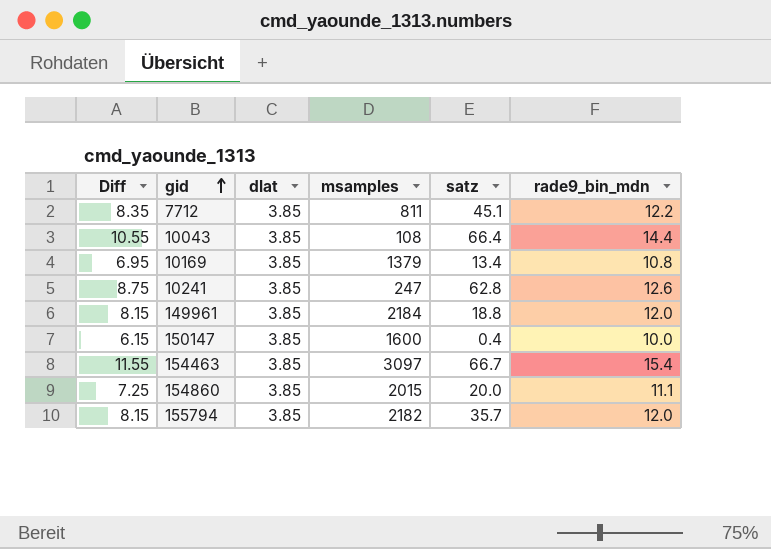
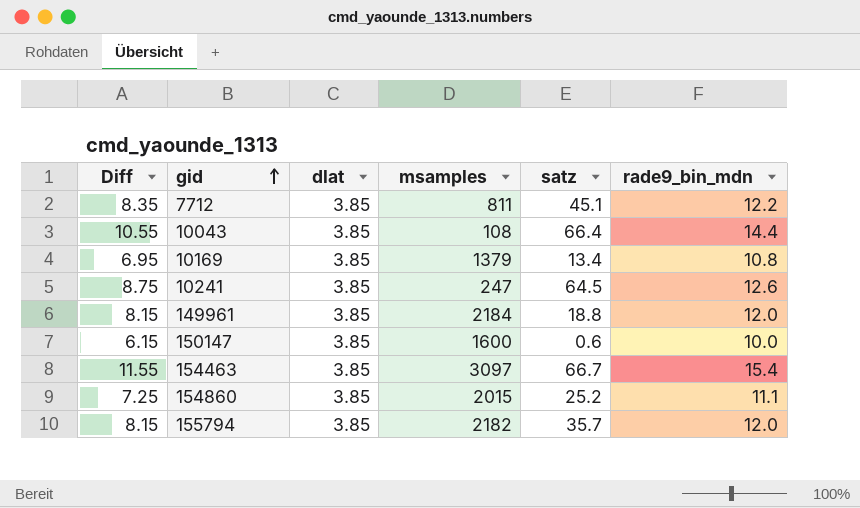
10241 | satz: 62.8 -> 64.5
150147 | satz: 0.4 -> 0.6
154860 | satz: 20.0 -> 25.2

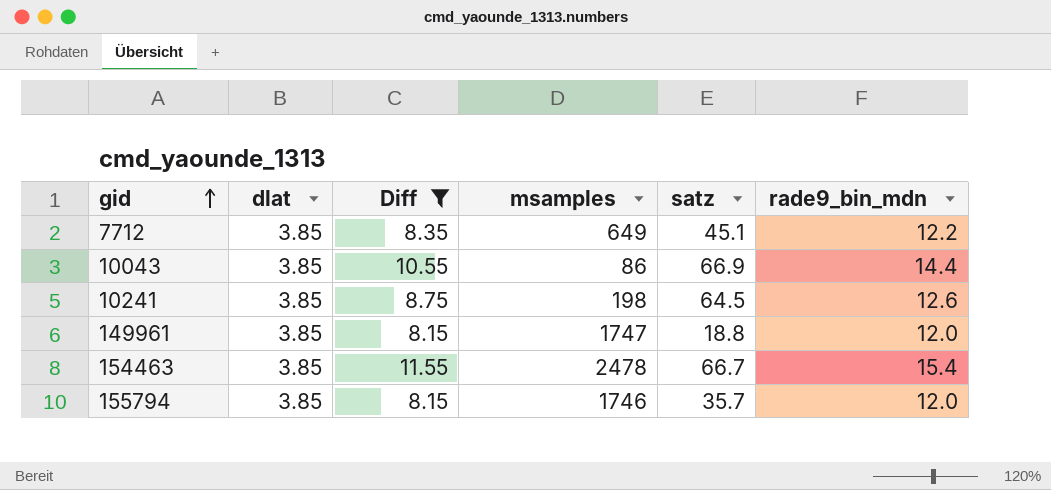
filter: none -> Diff >= 8.15
column Diff | position: 1 -> 3
7712 | msamples: 811 -> 649
10043 | msamples: 108 -> 86
10043 | satz: 66.4 -> 66.9
10241 | msamples: 247 -> 198
149961 | msamples: 2184 -> 1747
154463 | msamples: 3097 -> 2478
155794 | msamples: 2182 -> 1746

